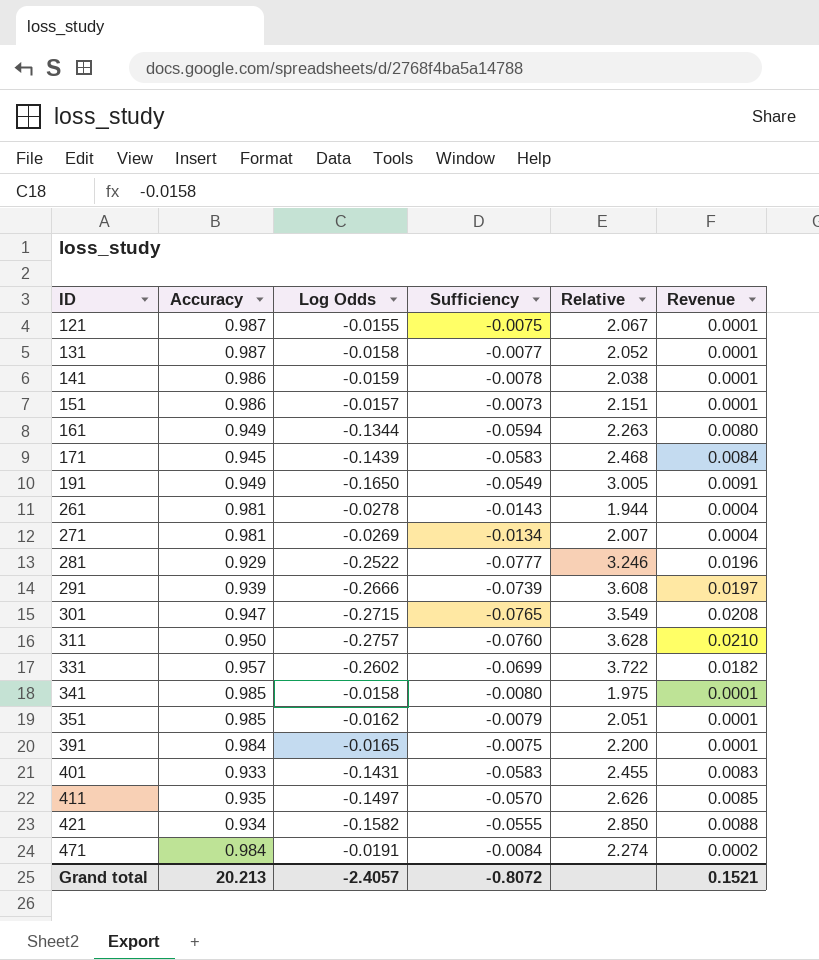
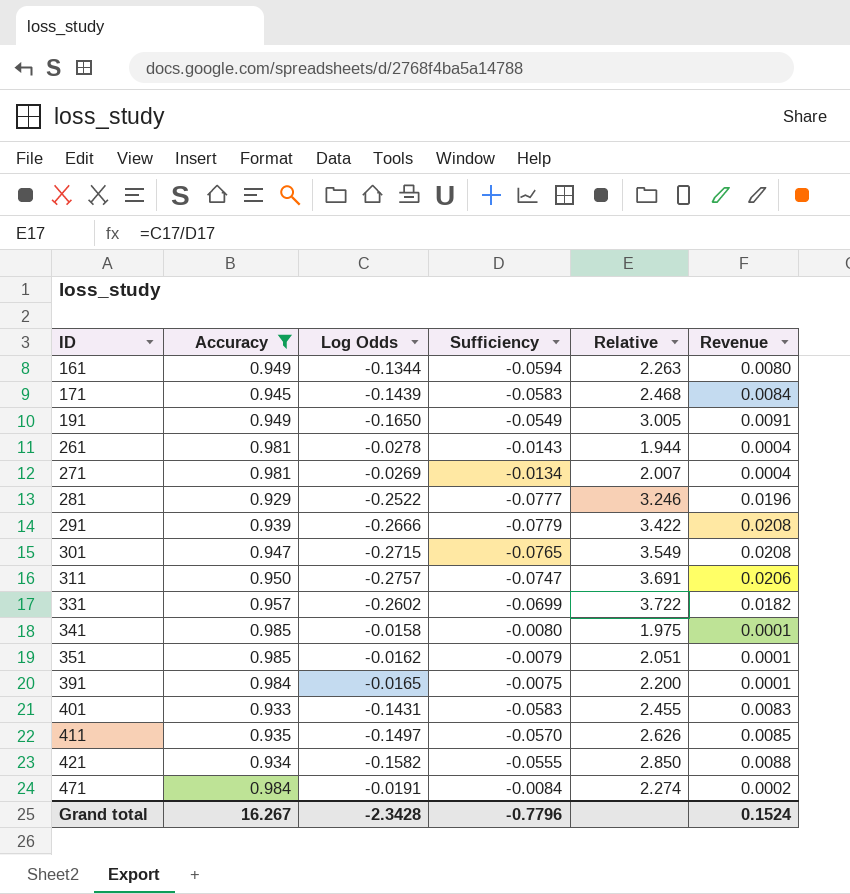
filter: none -> Accuracy <= 0.985
291 | Sufficiency: -0.0739 -> -0.0779
291 | Relative: 3.608 -> 3.422
291 | Revenue: 0.0197 -> 0.0208
311 | Sufficiency: -0.0760 -> -0.0747
311 | Relative: 3.628 -> 3.691
311 | Revenue: 0.0210 -> 0.0206
Grand total | Accuracy: 20.213 -> 16.267
Grand total | Log Odds: -2.4057 -> -2.3428
Grand total | Sufficiency: -0.8072 -> -0.7796
Grand total | Revenue: 0.1521 -> 0.1524

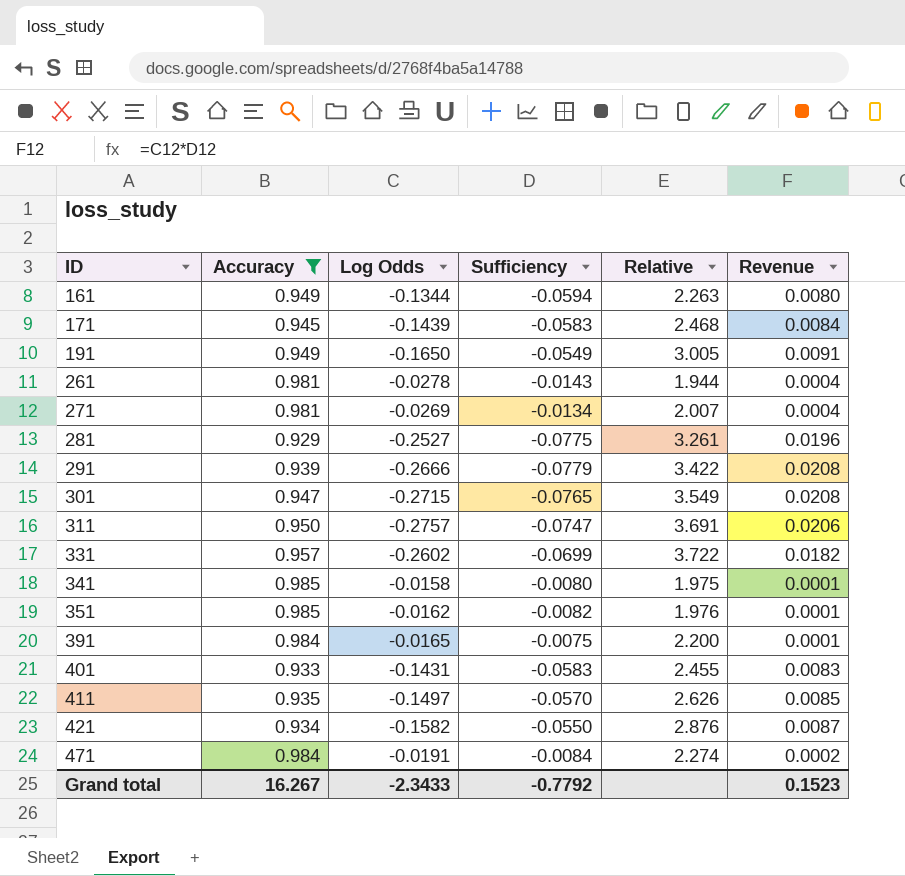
281 | Log Odds: -0.2522 -> -0.2527
281 | Sufficiency: -0.0777 -> -0.0775
281 | Relative: 3.246 -> 3.261
351 | Sufficiency: -0.0079 -> -0.0082
351 | Relative: 2.051 -> 1.976
421 | Sufficiency: -0.0555 -> -0.0550
421 | Relative: 2.850 -> 2.876
421 | Revenue: 0.0088 -> 0.0087
Grand total | Log Odds: -2.3428 -> -2.3433
Grand total | Sufficiency: -0.7796 -> -0.7792
Grand total | Revenue: 0.1524 -> 0.1523

